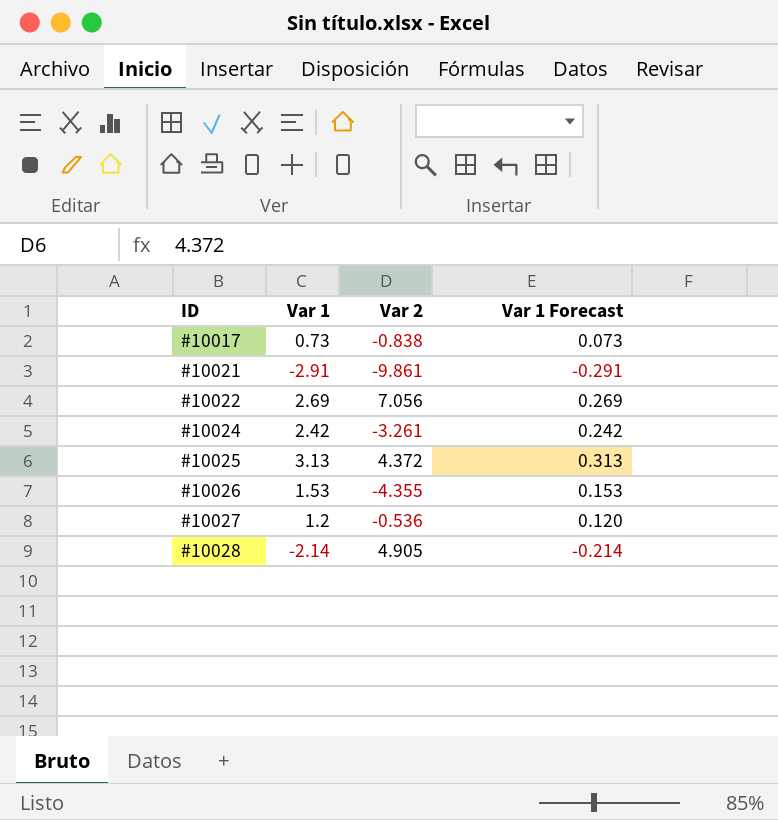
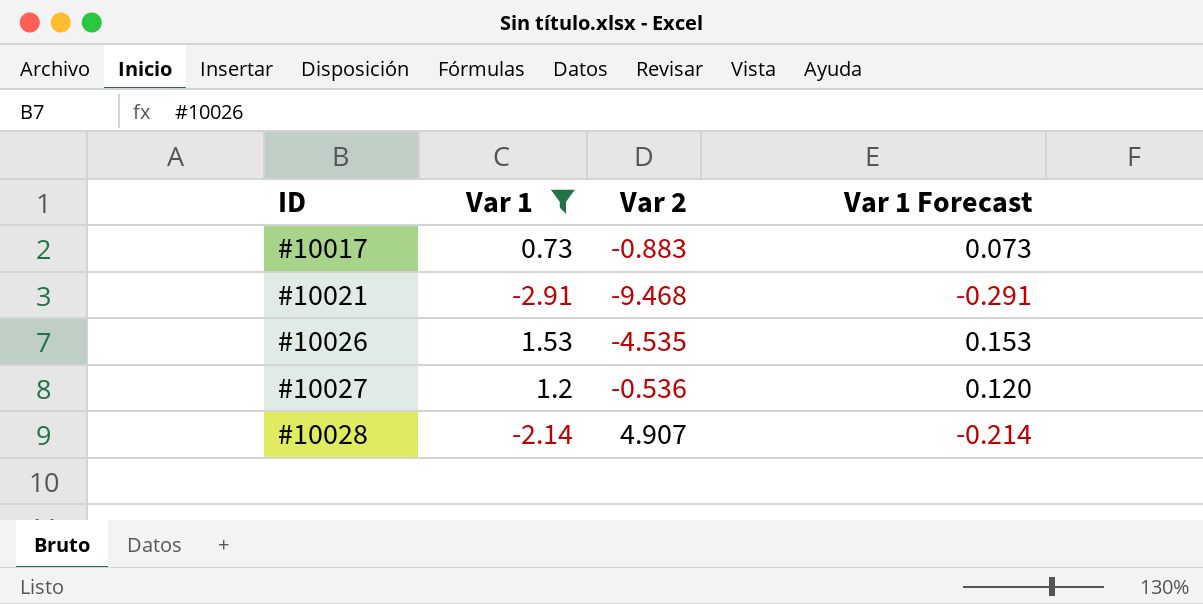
filter: none -> Var 1 <= 1.53
#10017 | Var 2: -0.838 -> -0.883
#10021 | Var 2: -9.861 -> -9.468
#10026 | Var 2: -4.355 -> -4.535
#10028 | Var 2: 4.905 -> 4.907

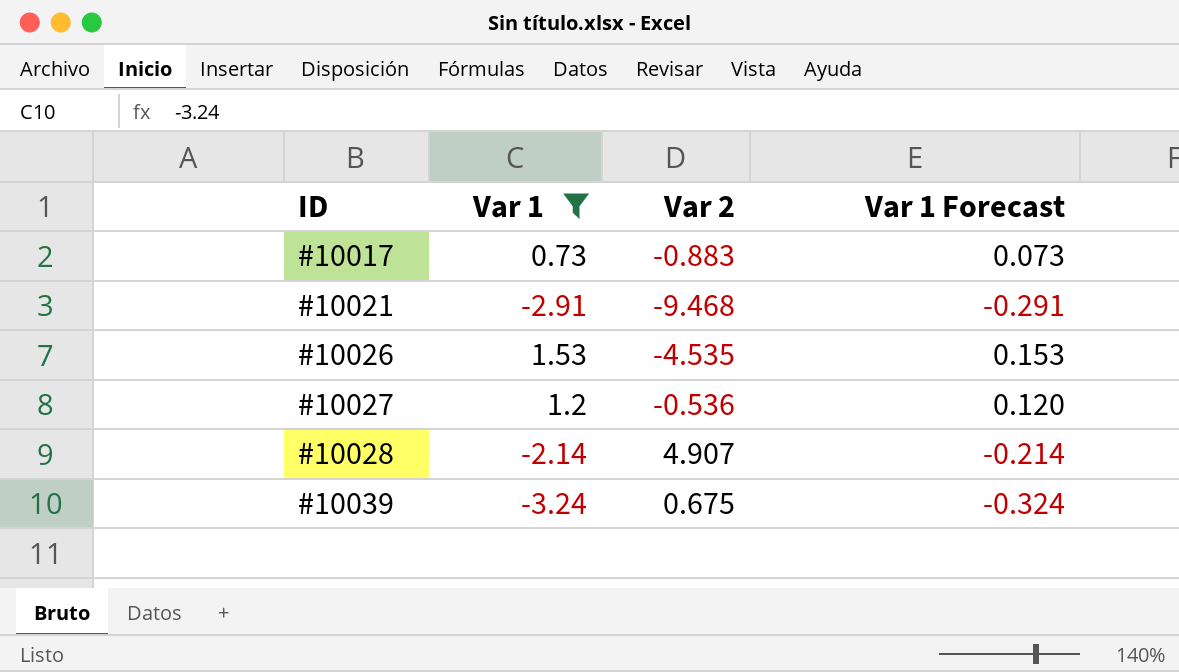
row #10039: none -> -3.24 | 0.675 | -0.324

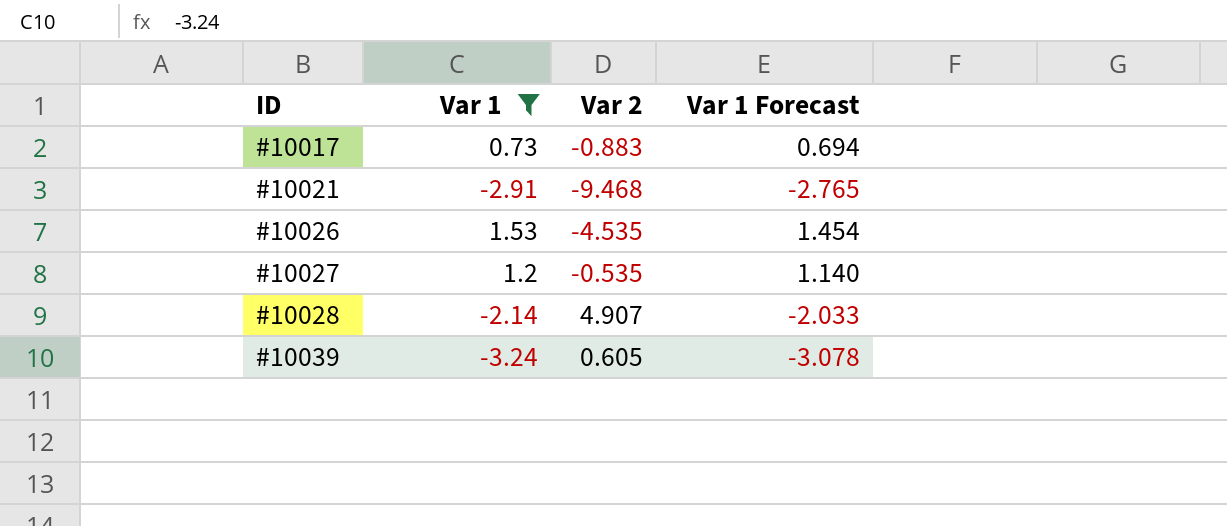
column Var 1 Forecast | formula: [Var 1] * 0.1 -> [Var 1] * 0.95
#10027 | Var 2: -0.536 -> -0.535
#10039 | Var 2: 0.675 -> 0.605

